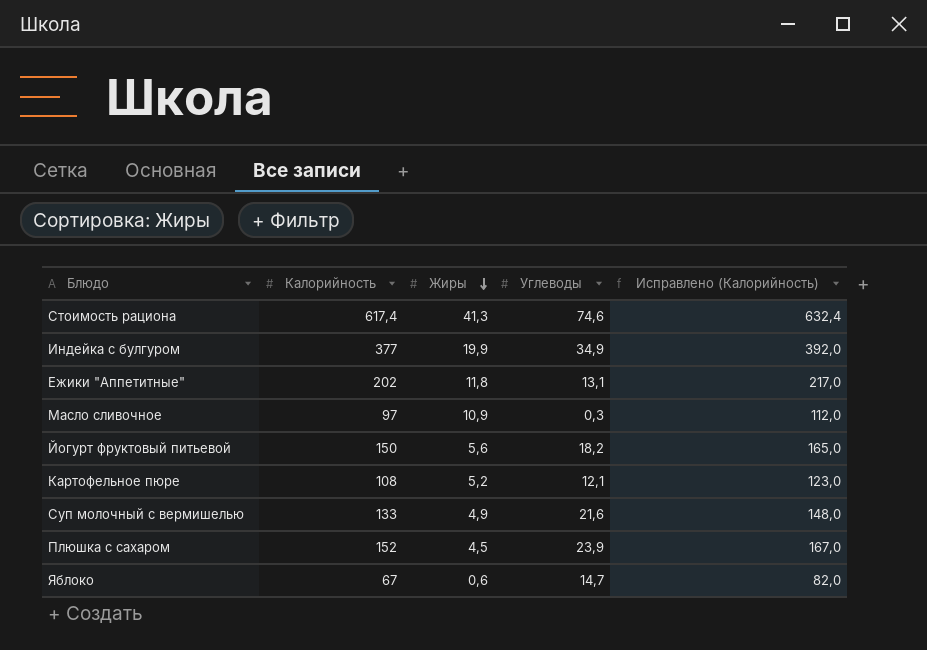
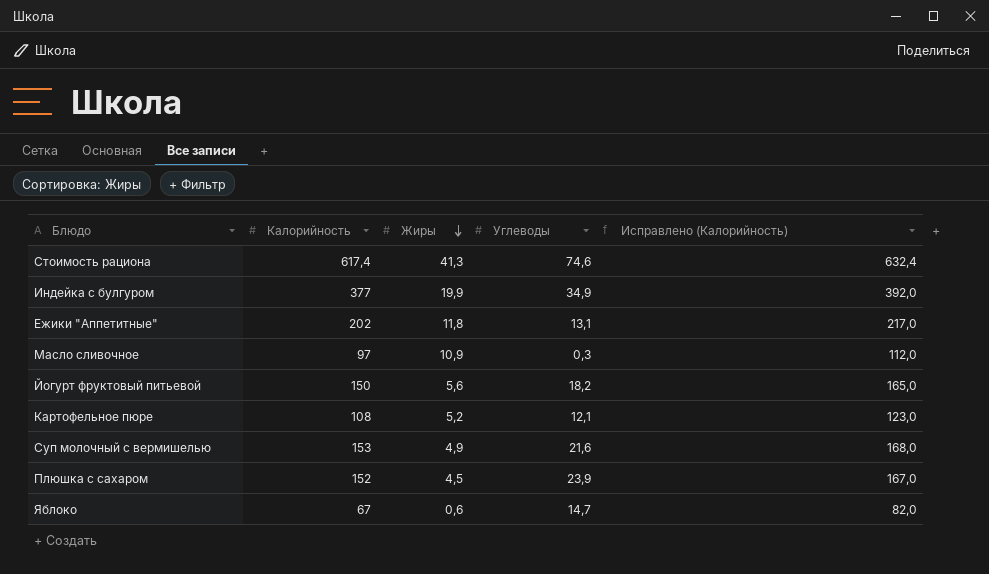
Суп молочный с вермишелью | Калорийность: 133 -> 153
Суп молочный с вермишелью | Исправлено (Калорийность): 148,0 -> 168,0

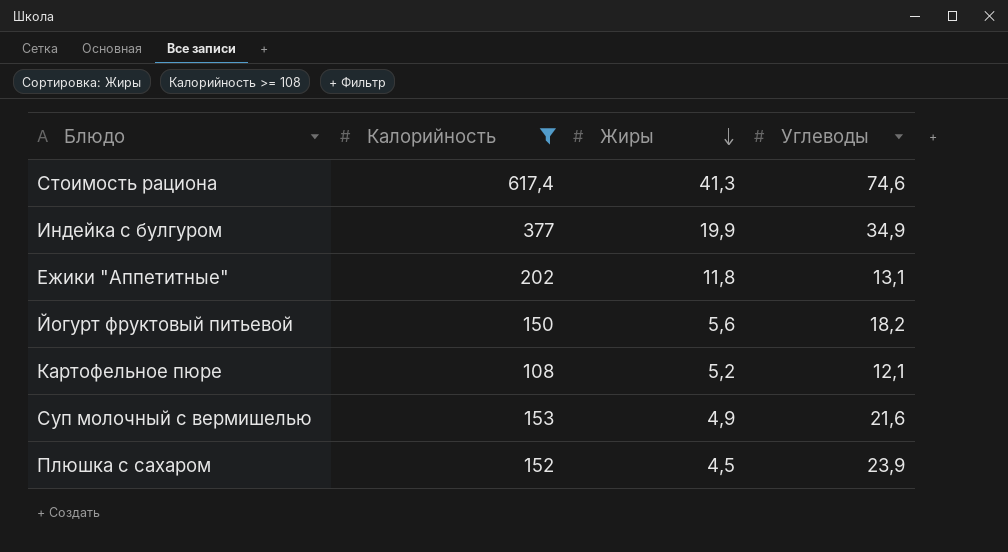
filter: none -> Калорийность >= 108
column Исправлено (Калорийность) | formula: [Калорийность] + 15 -> none

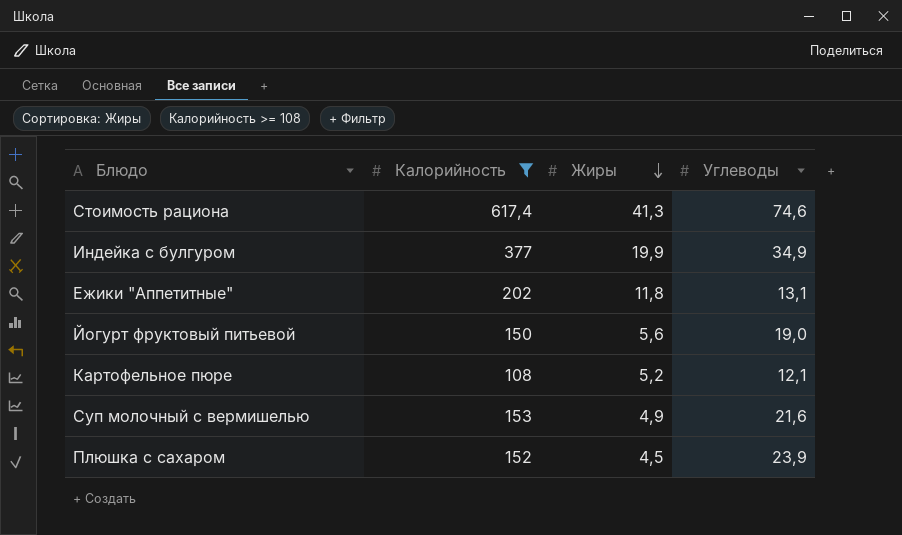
Йогурт фруктовый питьевой | Углеводы: 18,2 -> 19,0

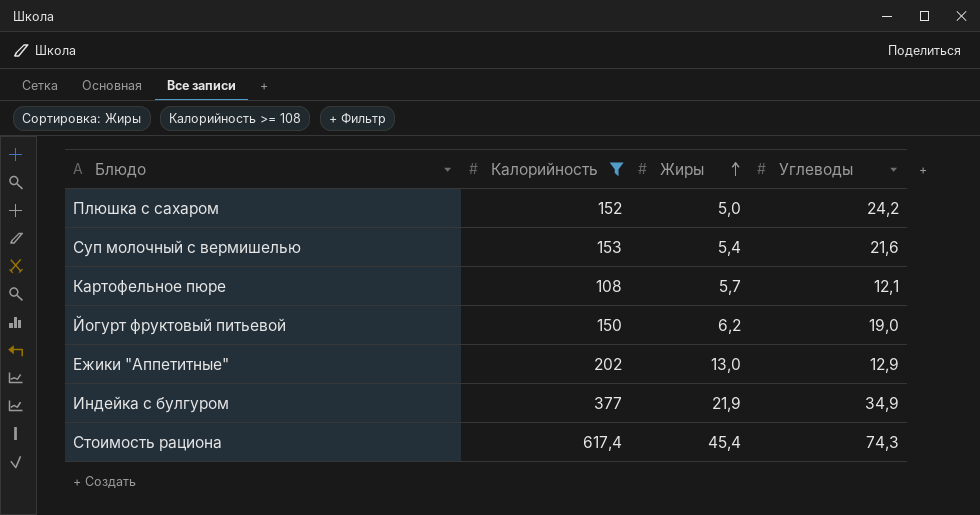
row order: Жиры descending -> Жиры ascending
Плюшка с сахаром | Жиры: 4,5 -> 5,0
Плюшка с сахаром | Углеводы: 23,9 -> 24,2
Суп молочный с вермишелью | Жиры: 4,9 -> 5,4
Картофельное пюре | Жиры: 5,2 -> 5,7
Йогурт фруктовый питьевой | Жиры: 5,6 -> 6,2
Ежики "Аппетитные" | Жиры: 11,8 -> 13,0
Ежики "Аппетитные" | Углеводы: 13,1 -> 12,9
Индейка с булгуром | Жиры: 19,9 -> 21,9
Стоимость рациона | Жиры: 41,3 -> 45,4
Стоимость рациона | Углеводы: 74,6 -> 74,3

